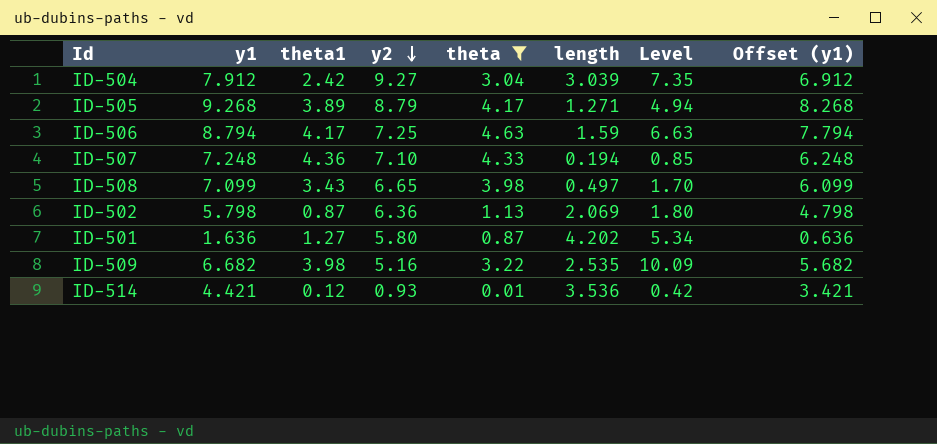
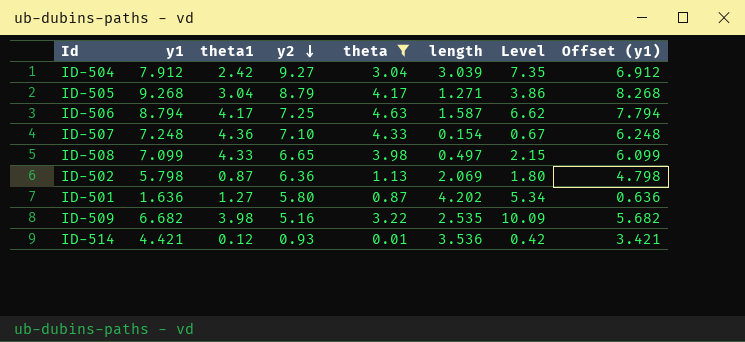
ID-505 | theta1: 3.89 -> 3.04
ID-505 | Level: 4.94 -> 3.86
ID-506 | length: 1.59 -> 1.587
ID-506 | Level: 6.63 -> 6.62
ID-507 | length: 0.194 -> 0.154
ID-507 | Level: 0.85 -> 0.67
ID-508 | theta1: 3.43 -> 4.33
ID-508 | Level: 1.70 -> 2.15

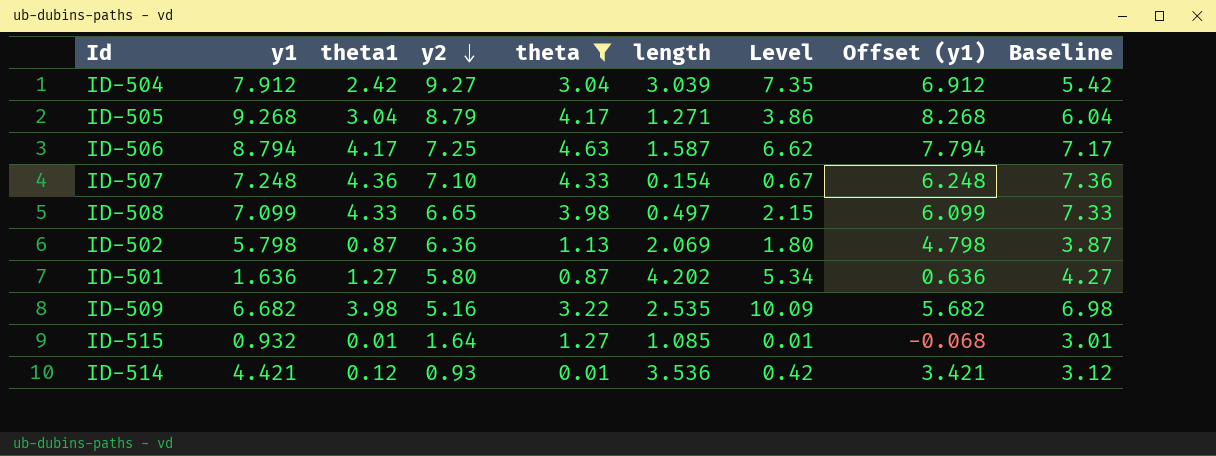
column Baseline | formula: none -> [theta1] + 3
row ID-515: none -> 0.932 | 0.01 | 1.64 | 1.27 | 1.085 | 0.01 | -0.068 | 3.01

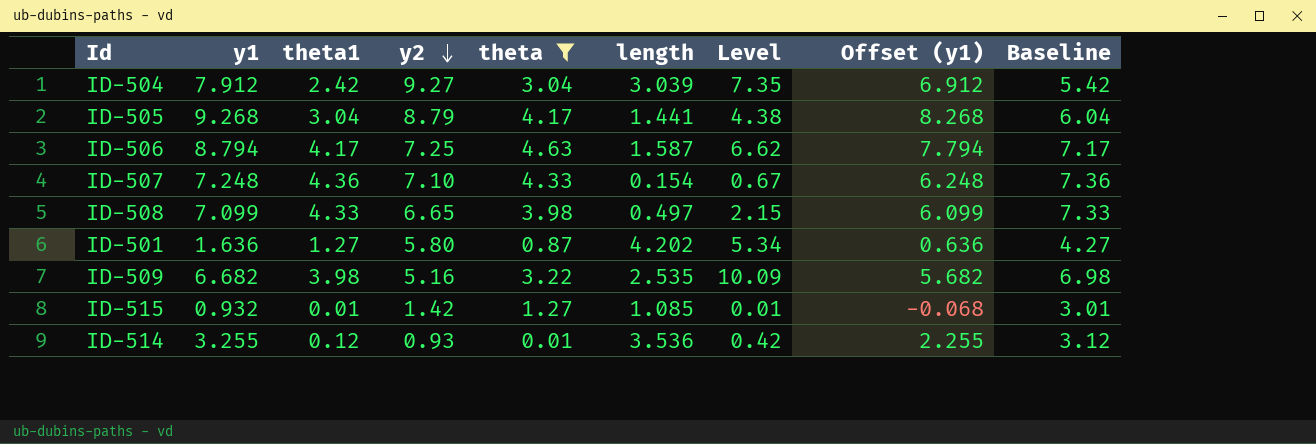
row ID-502: 5.798 | 0.87 | 6.36 | 1.13 | 2.069 | 1.80 | 4.798 | 3.87 -> none
ID-505 | length: 1.271 -> 1.441
ID-505 | Level: 3.86 -> 4.38
ID-515 | y2: 1.64 -> 1.42
ID-514 | y1: 4.421 -> 3.255
ID-514 | Offset (y1): 3.421 -> 2.255

